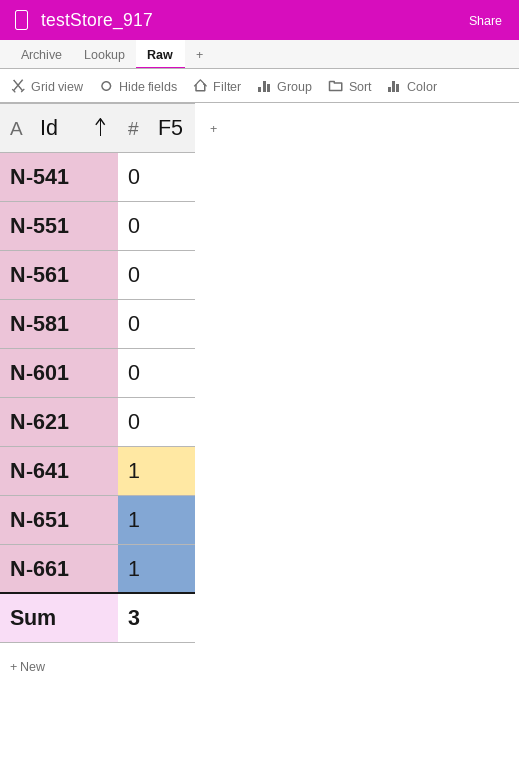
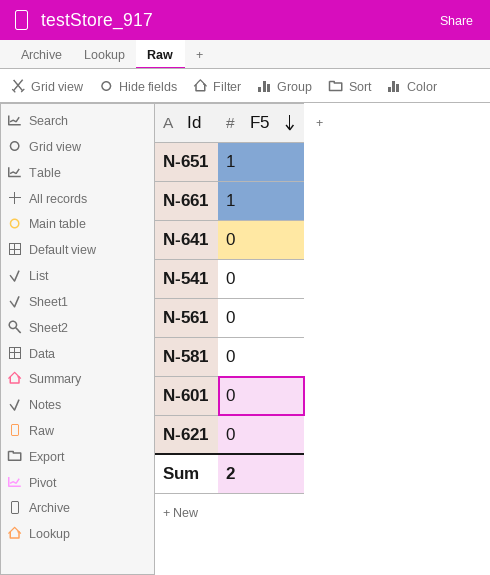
row order: Id ascending -> F5 descending
row N-551: 0 -> none
N-641 | F5: 1 -> 0
Sum | F5: 3 -> 2

